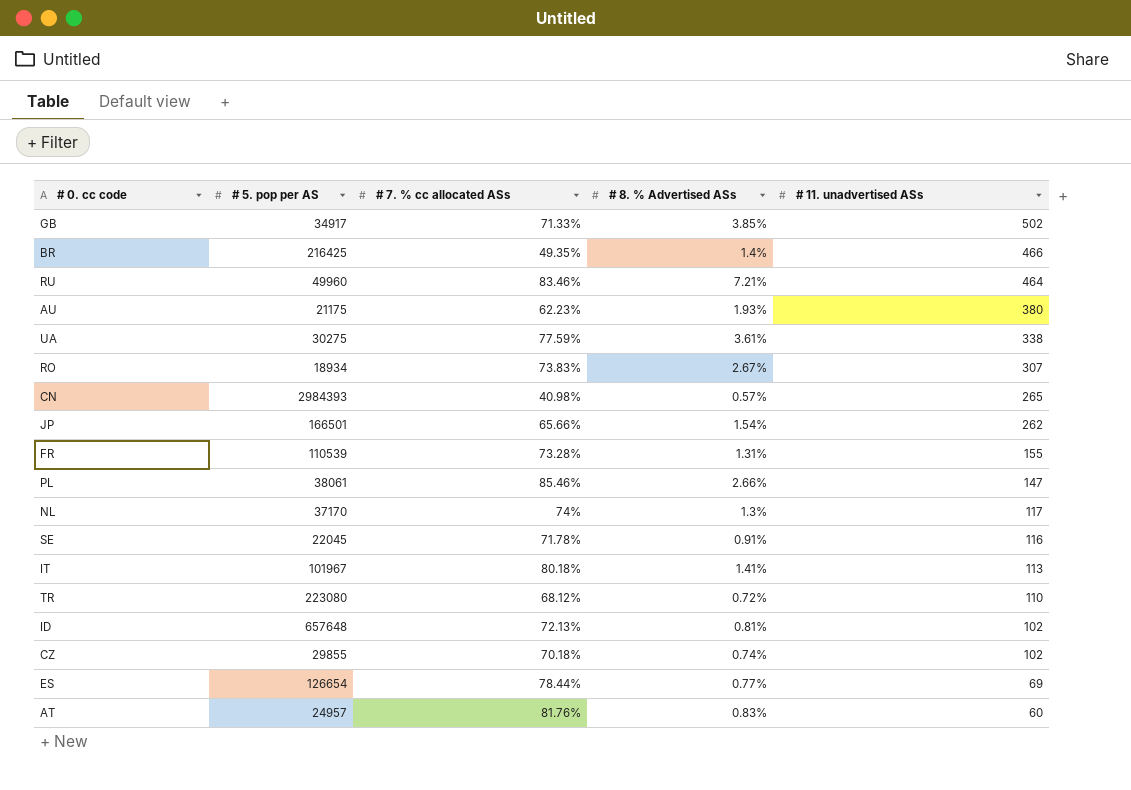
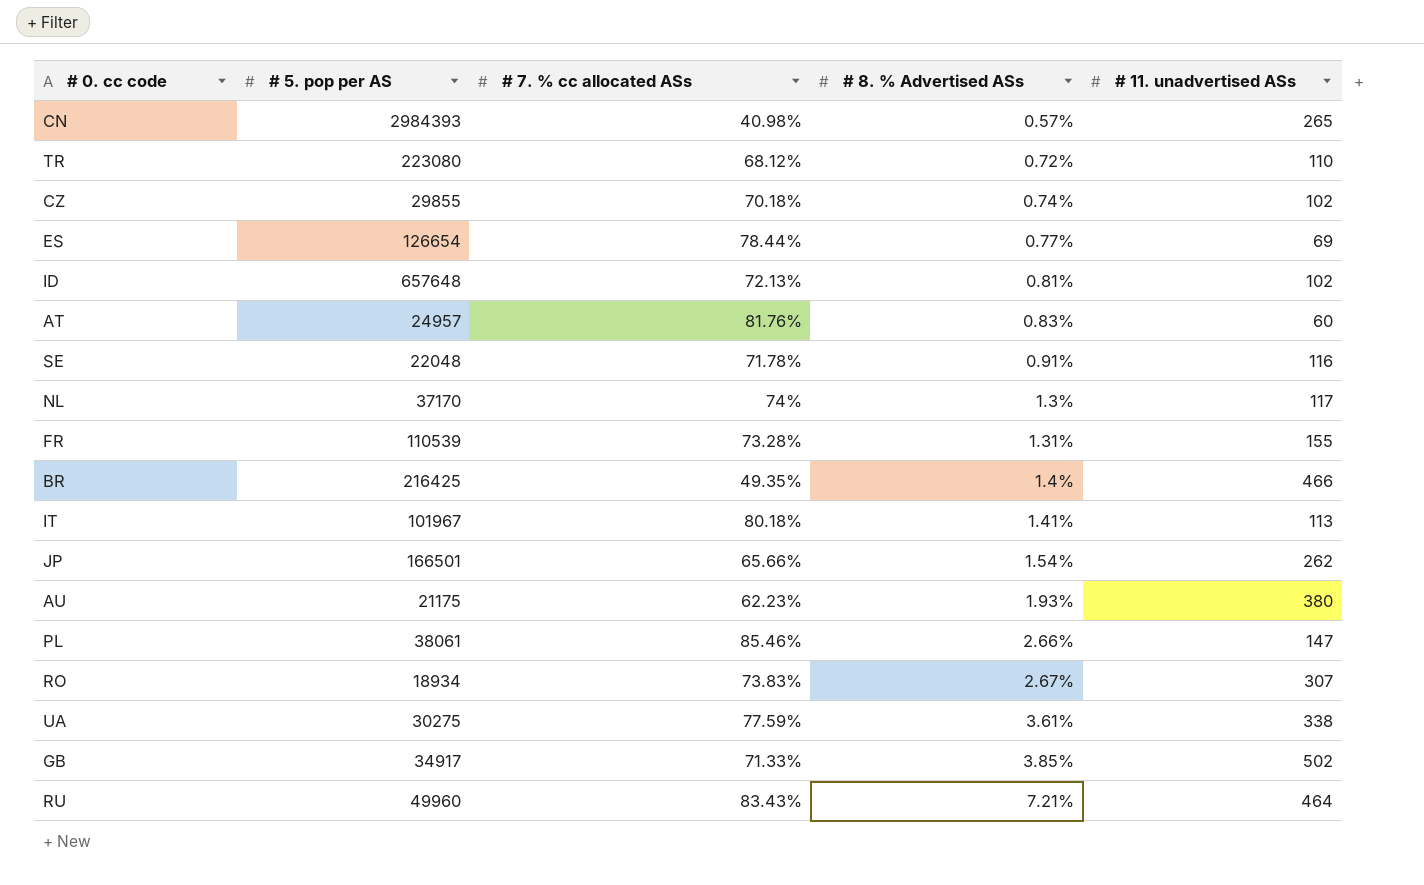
row order: # 11. unadvertised ASs descending -> # 8. % Advertised ASs ascending
SE | # 5. pop per AS: 22045 -> 22048
RU | # 7. % cc allocated ASs: 83.46% -> 83.43%

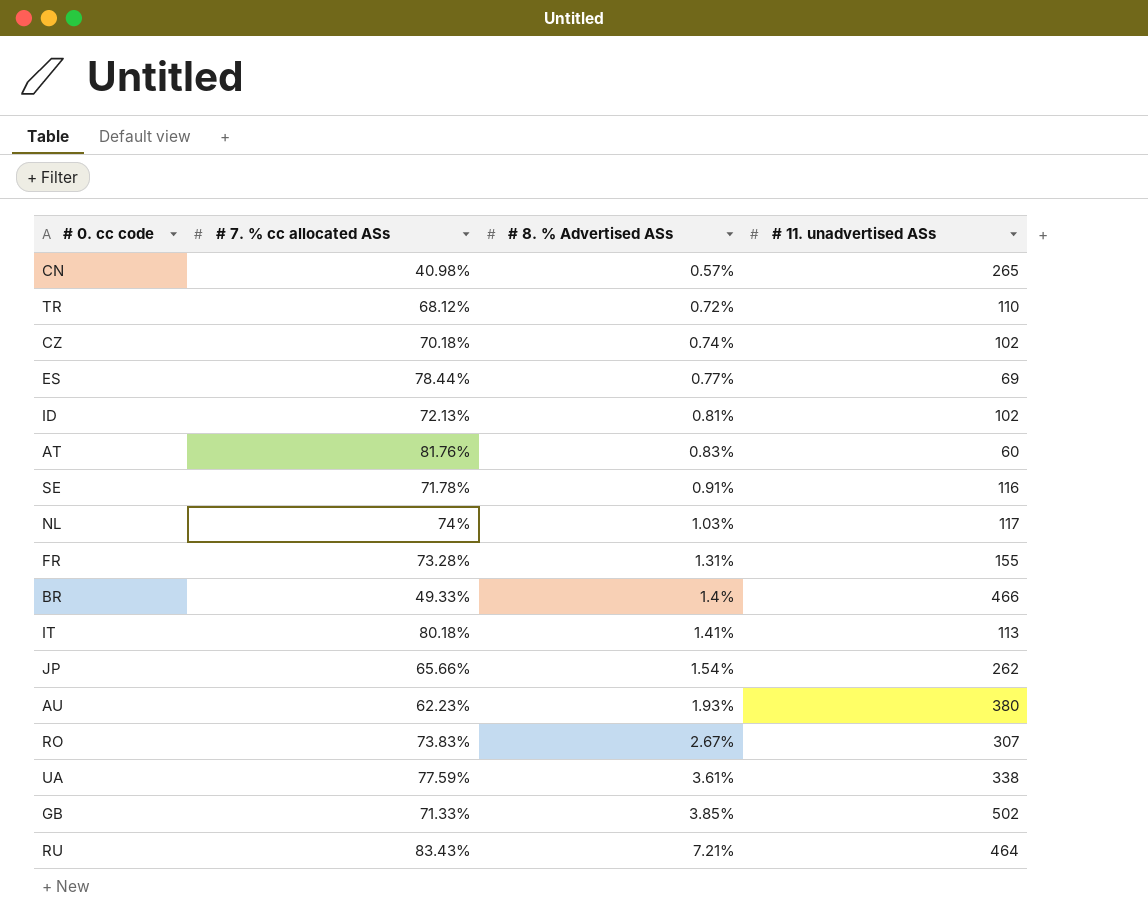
column # 5. pop per AS | position: 2 -> none
row PL: 38061 | 85.46% | 2.66% | 147 -> none
NL | # 8. % Advertised ASs: 1.3% -> 1.03%
BR | # 7. % cc allocated ASs: 49.35% -> 49.33%

